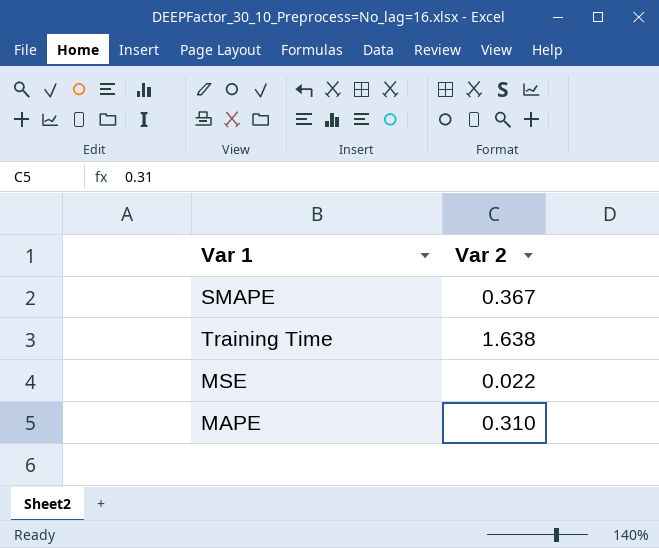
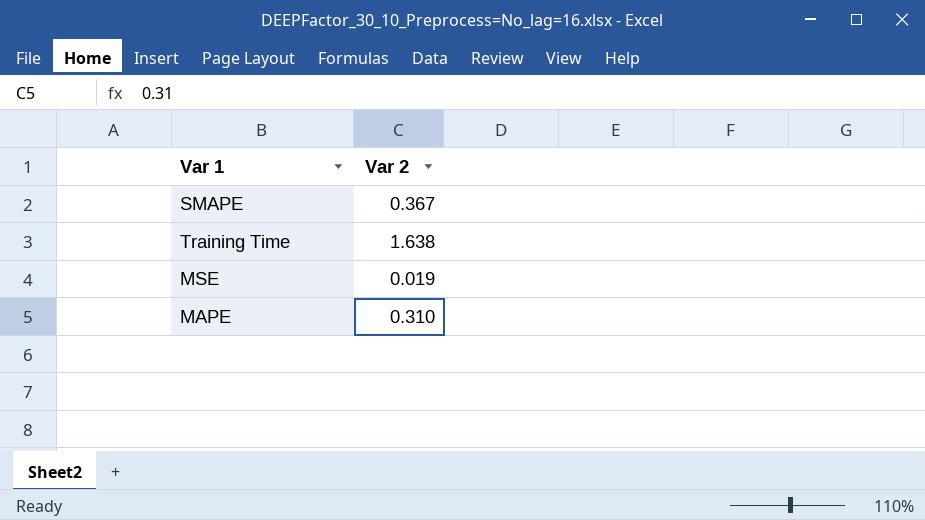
MSE | Var 2: 0.022 -> 0.019

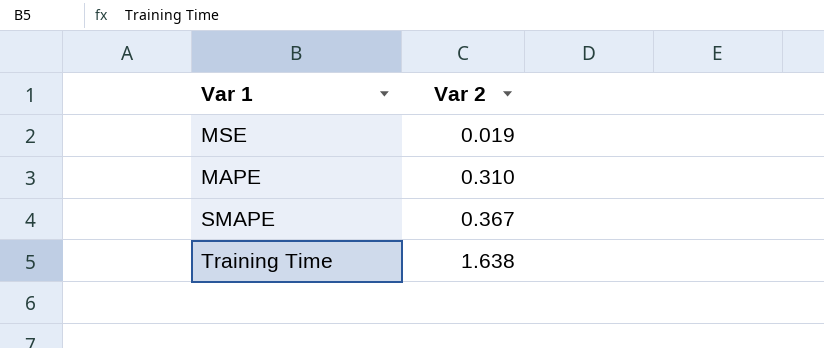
row order: none -> Var 2 ascending

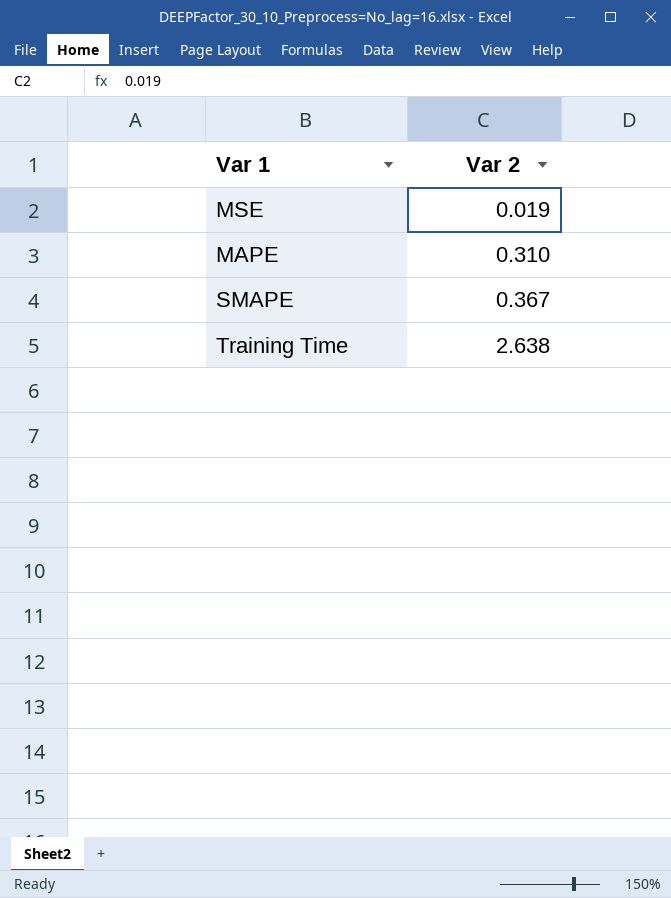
Training Time | Var 2: 1.638 -> 2.638

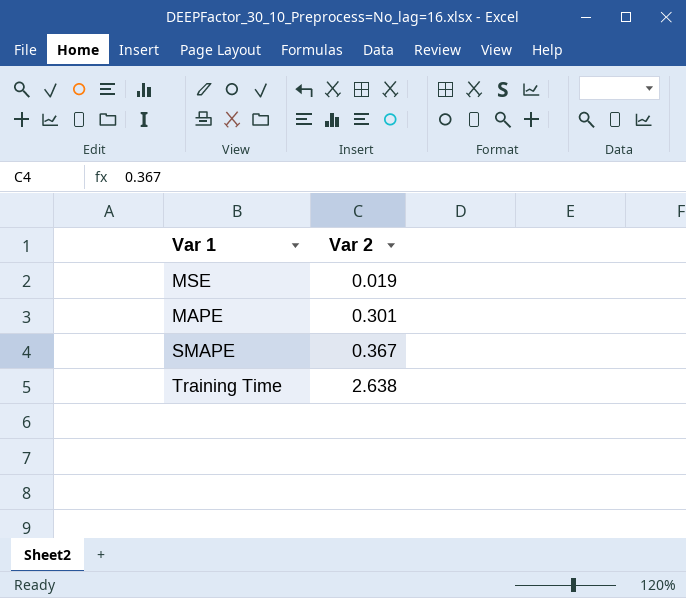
MAPE | Var 2: 0.310 -> 0.301

